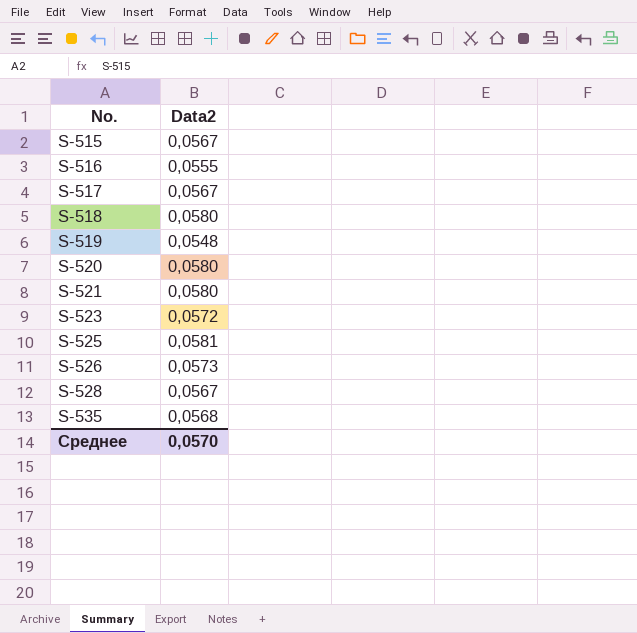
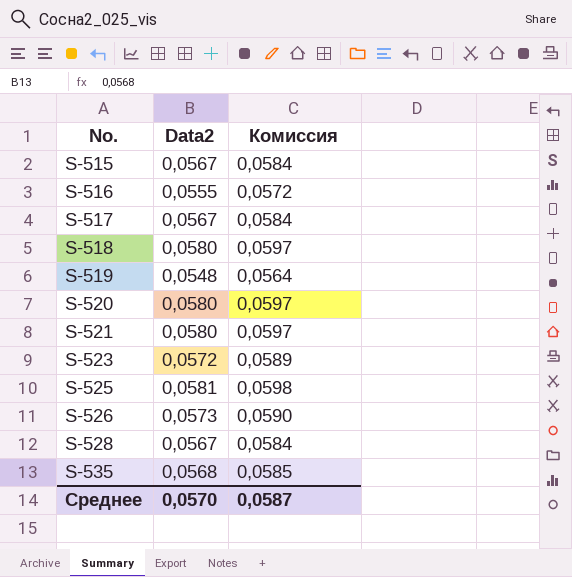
column Комиссия | formula: none -> [Data2] * 1,03

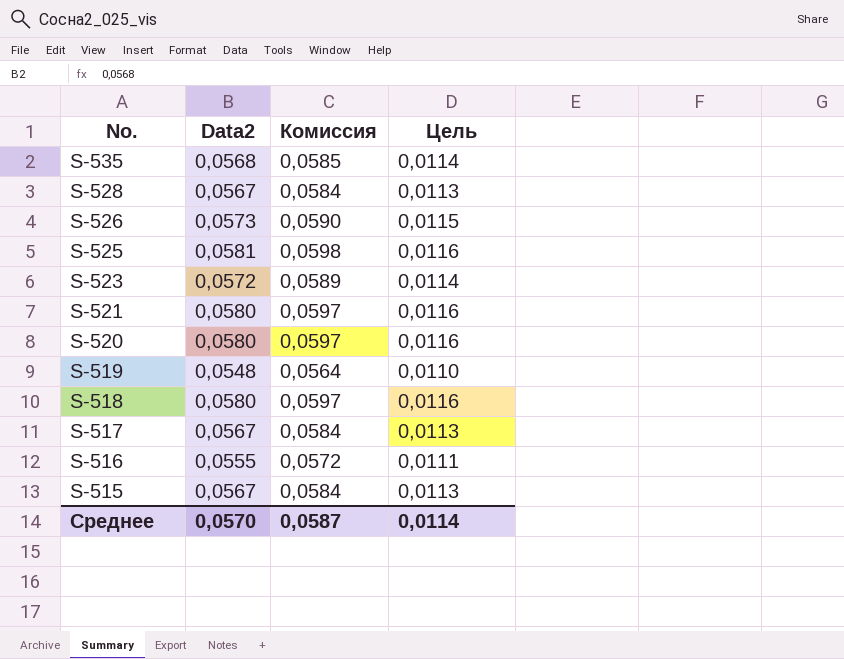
row order: No. ascending -> No. descending
column Цель | formula: none -> [Data2] * 0,2

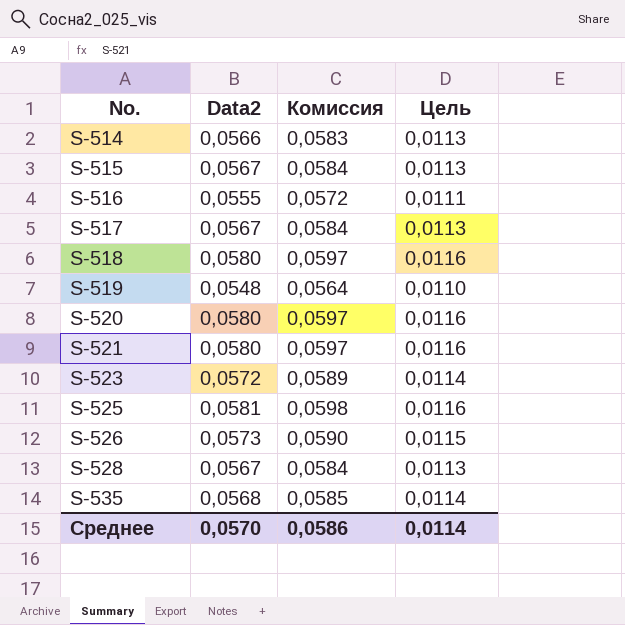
row order: No. descending -> No. ascending
row S-514: none -> 0,0566 | 0,0583 | 0,0113
Среднее | Комиссия: 0,0587 -> 0,0586

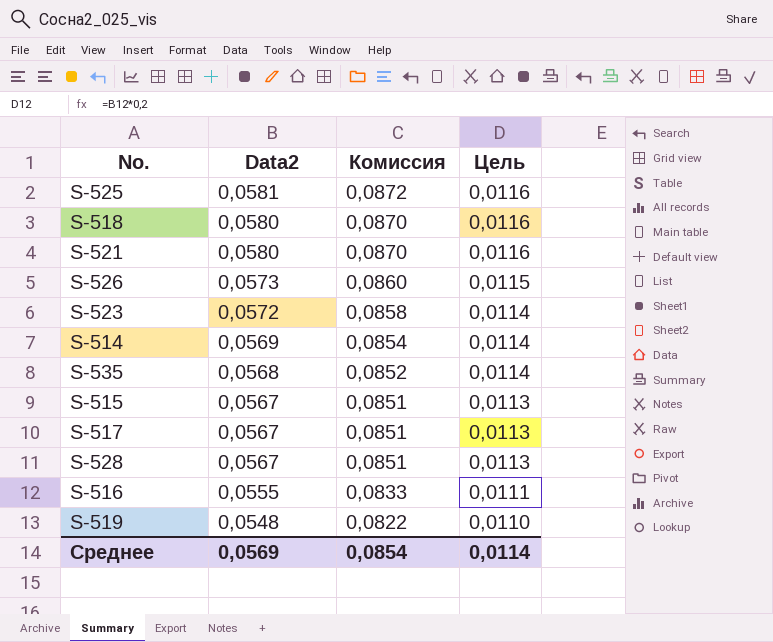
row order: No. ascending -> Data2 descending
column Комиссия | formula: [Data2] * 1,03 -> [Data2] * 1,5
row S-520: 0,0580 | 0,0597 | 0,0116 -> none
S-514 | Data2: 0,0566 -> 0,0569
S-514 | Цель: 0,0113 -> 0,0114
Среднее | Data2: 0,0570 -> 0,0569
Среднее | Комиссия: 0,0586 -> 0,0854

